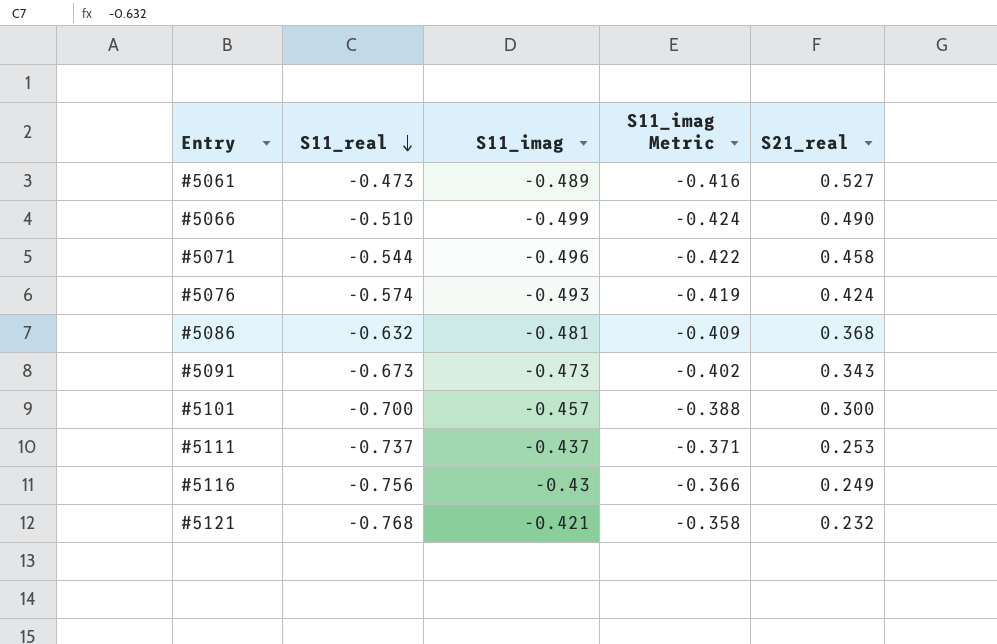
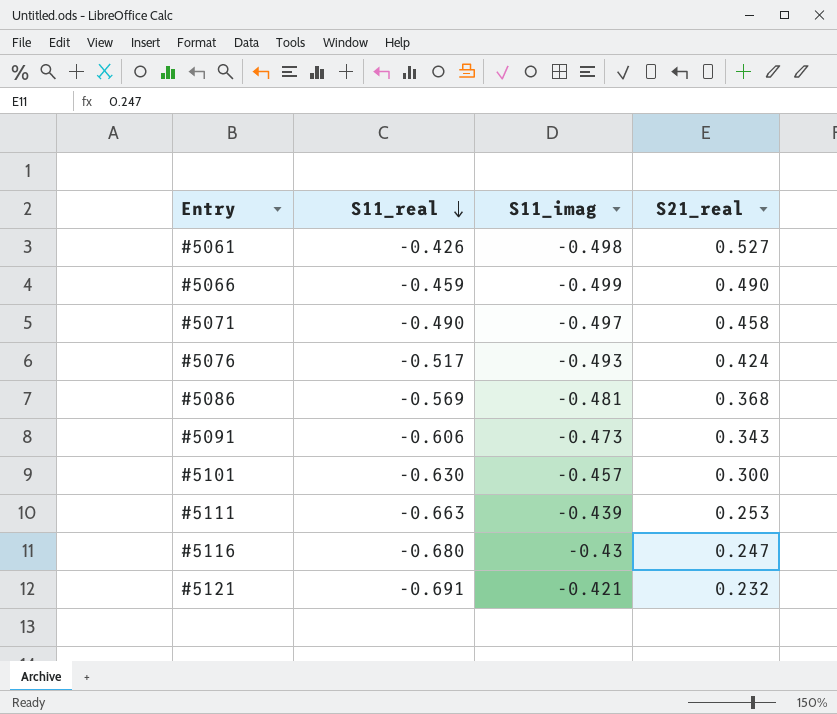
column S11_imag Metric | formula: [S11_imag] * 0.85 -> none
#5061 | S11_real: -0.473 -> -0.426
#5061 | S11_imag: -0.489 -> -0.498
#5066 | S11_real: -0.510 -> -0.459
#5071 | S11_real: -0.544 -> -0.490
#5071 | S11_imag: -0.496 -> -0.497
#5076 | S11_real: -0.574 -> -0.517
#5086 | S11_real: -0.632 -> -0.569
#5091 | S11_real: -0.673 -> -0.606
#5101 | S11_real: -0.700 -> -0.630
#5111 | S11_real: -0.737 -> -0.663
#5111 | S11_imag: -0.437 -> -0.439
#5116 | S11_real: -0.756 -> -0.680
#5116 | S21_real: 0.249 -> 0.247
#5121 | S11_real: -0.768 -> -0.691

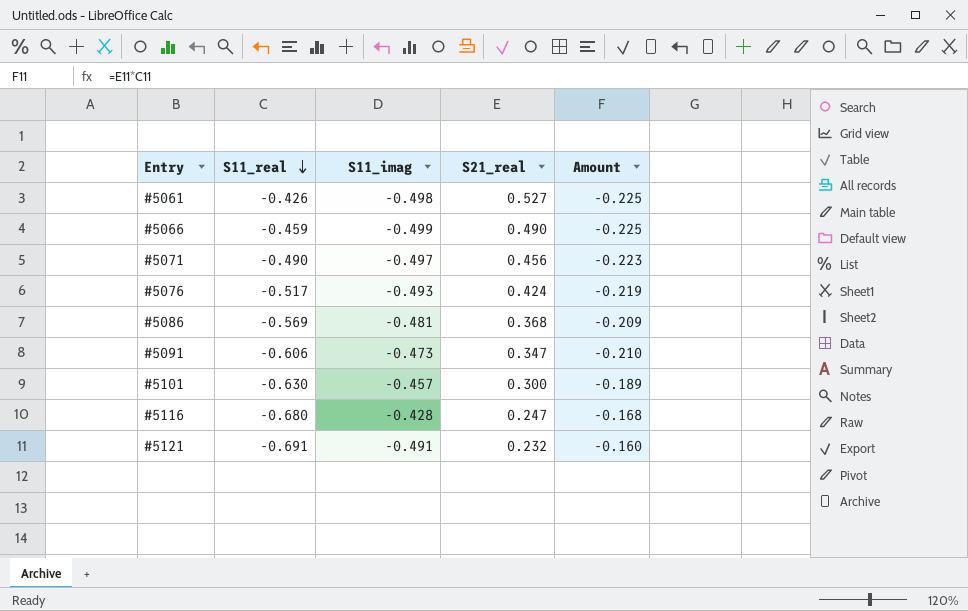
column Amount | formula: none -> [S11_real] * [S21_real]
row #5111: -0.663 | -0.439 | 0.253 -> none
#5071 | S21_real: 0.458 -> 0.456
#5091 | S21_real: 0.343 -> 0.347
#5116 | S11_imag: -0.43 -> -0.428
#5121 | S11_imag: -0.421 -> -0.491

